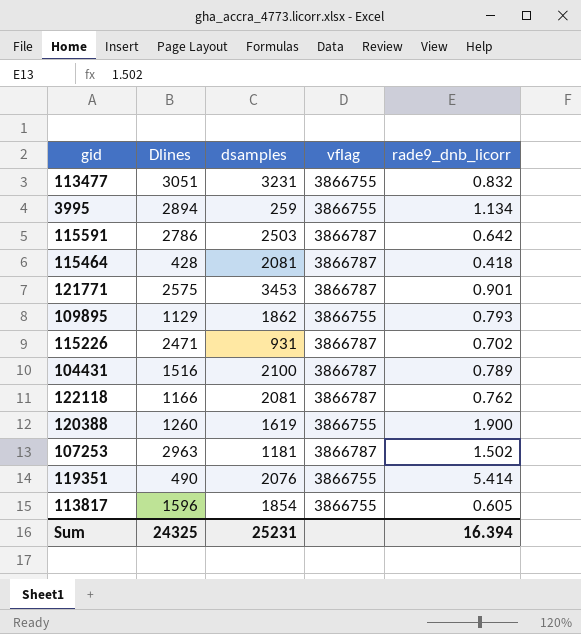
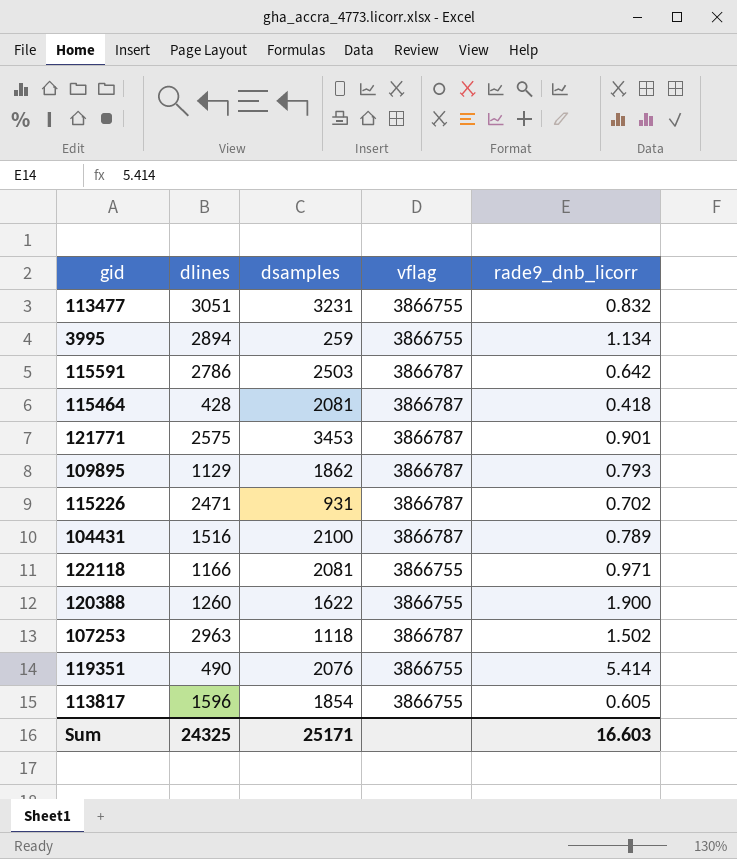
column name: Dlines -> dlines
109895 | vflag: 3866755 -> 3866787
122118 | vflag: 3866787 -> 3866755
122118 | rade9_dnb_licorr: 0.762 -> 0.971
120388 | dsamples: 1619 -> 1622
107253 | dsamples: 1181 -> 1118
Sum | dsamples: 25231 -> 25171
Sum | rade9_dnb_licorr: 16.394 -> 16.603

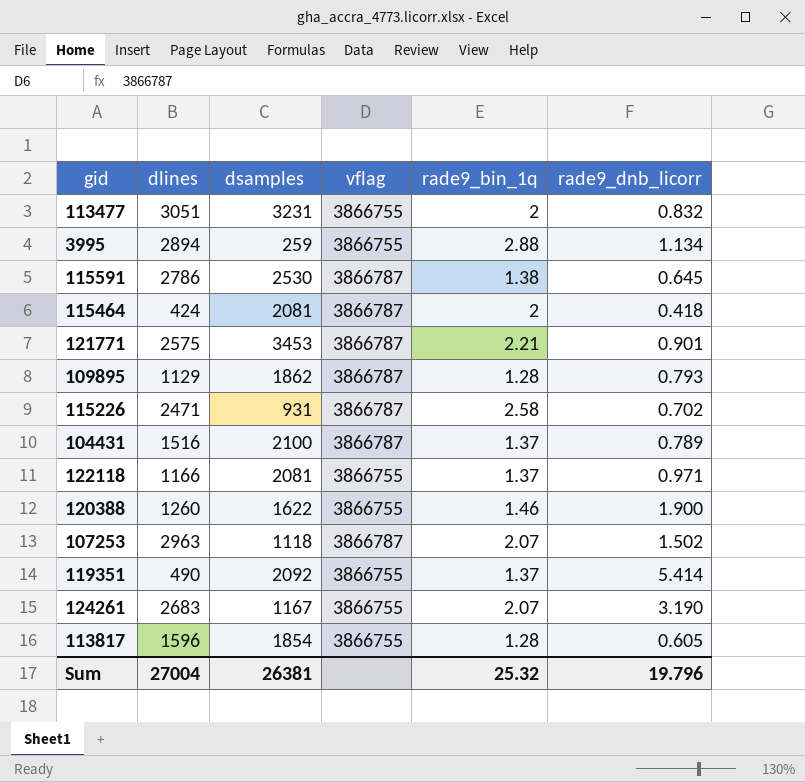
column rade9_bin_1q | position: none -> 5
115591 | dsamples: 2503 -> 2530
115591 | rade9_dnb_licorr: 0.642 -> 0.645
115464 | dlines: 428 -> 424
119351 | dsamples: 2076 -> 2092
row 124261: none -> 2683 | 1167 | 3866755 | 2.07 | 3.190
Sum | dlines: 24325 -> 27004
Sum | dsamples: 25171 -> 26381
Sum | rade9_dnb_licorr: 16.603 -> 19.796

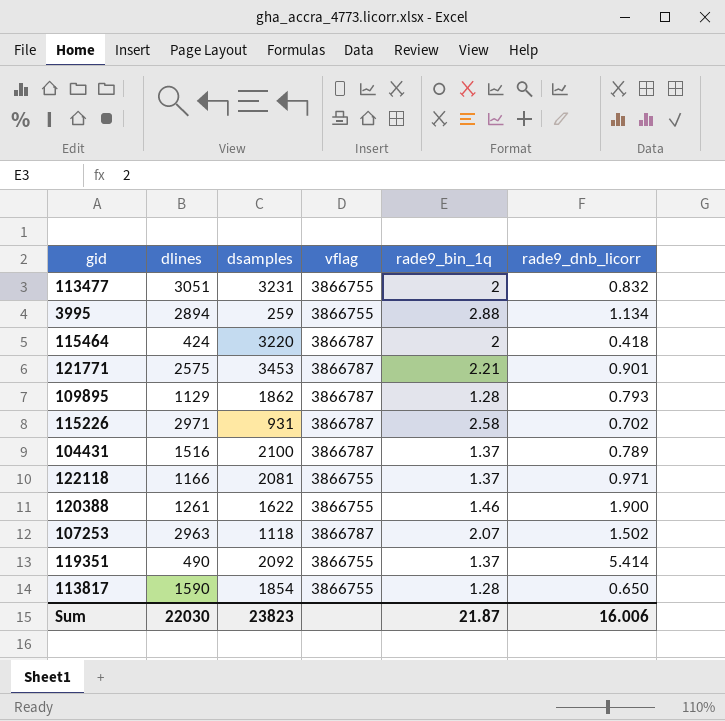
row 115591: 2786 | 2530 | 3866787 | 1.38 | 0.645 -> none
row 124261: 2683 | 1167 | 3866755 | 2.07 | 3.190 -> none
115464 | dsamples: 2081 -> 3220
115226 | dlines: 2471 -> 2971
120388 | dlines: 1260 -> 1261
113817 | dlines: 1596 -> 1590
113817 | rade9_dnb_licorr: 0.605 -> 0.650
Sum | dlines: 27004 -> 22030
Sum | dsamples: 26381 -> 23823
Sum | rade9_bin_1q: 25.32 -> 21.87
Sum | rade9_dnb_licorr: 19.796 -> 16.006

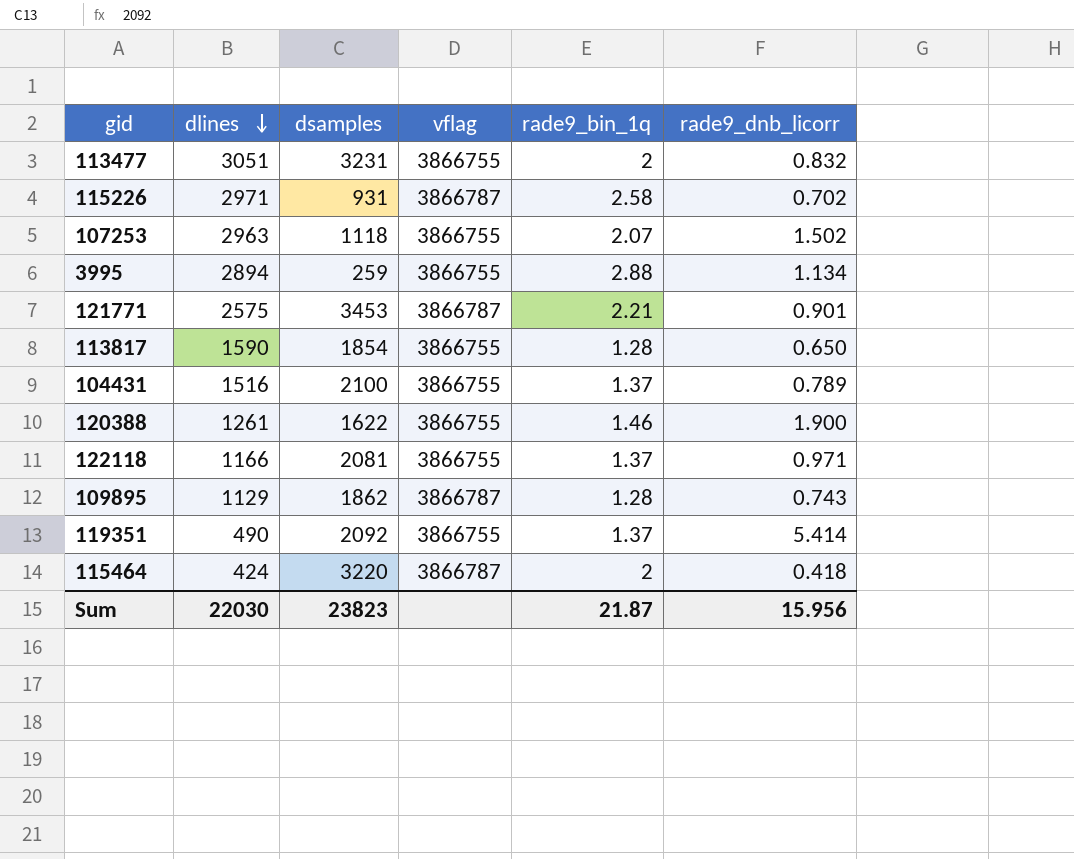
row order: none -> dlines descending
107253 | vflag: 3866787 -> 3866755
104431 | vflag: 3866787 -> 3866755
109895 | rade9_dnb_licorr: 0.793 -> 0.743
Sum | rade9_dnb_licorr: 16.006 -> 15.956

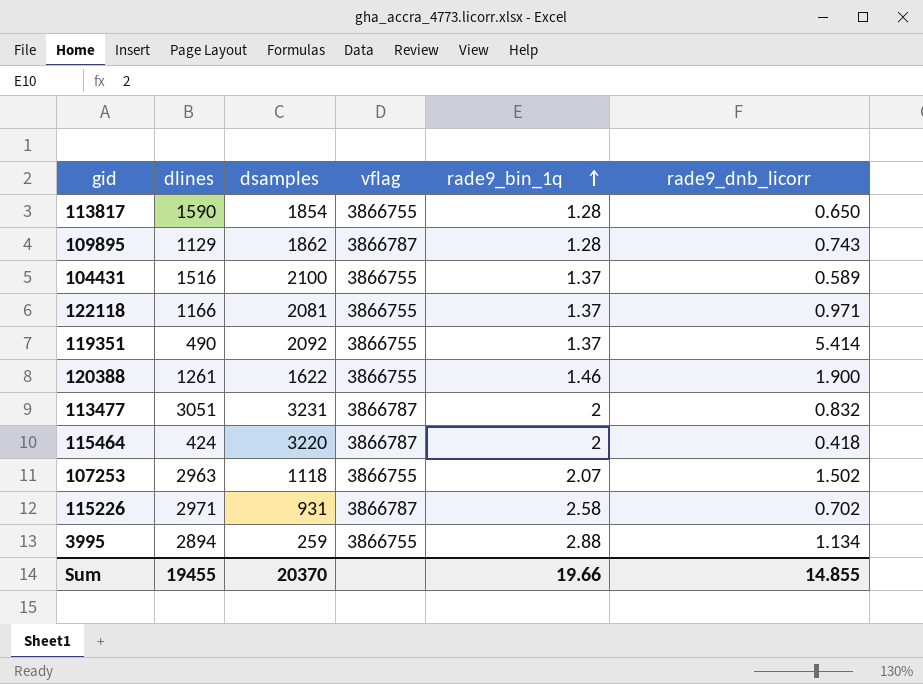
row order: dlines descending -> rade9_bin_1q ascending
row 121771: 2575 | 3453 | 3866787 | 2.21 | 0.901 -> none
104431 | rade9_dnb_licorr: 0.789 -> 0.589
113477 | vflag: 3866755 -> 3866787
Sum | dlines: 22030 -> 19455
Sum | dsamples: 23823 -> 20370
Sum | rade9_bin_1q: 21.87 -> 19.66
Sum | rade9_dnb_licorr: 15.956 -> 14.855

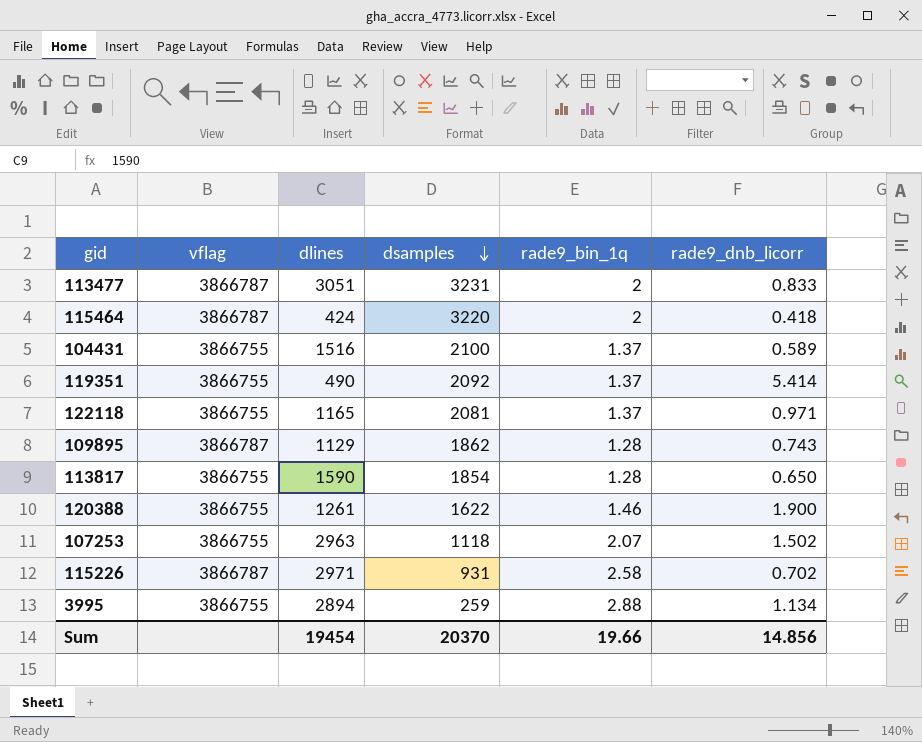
row order: rade9_bin_1q ascending -> dsamples descending
column vflag | position: 4 -> 2
113477 | rade9_dnb_licorr: 0.832 -> 0.833
122118 | dlines: 1166 -> 1165
Sum | dlines: 19455 -> 19454
Sum | rade9_dnb_licorr: 14.855 -> 14.856

